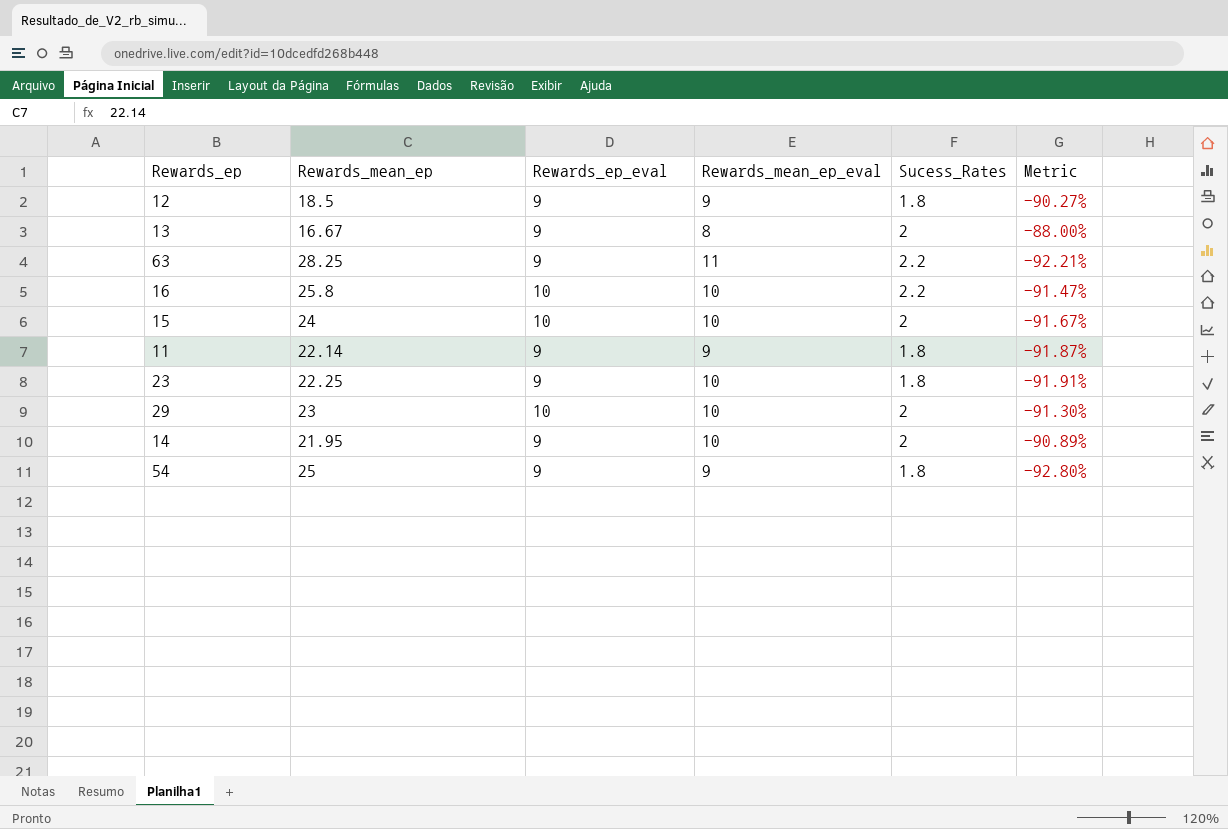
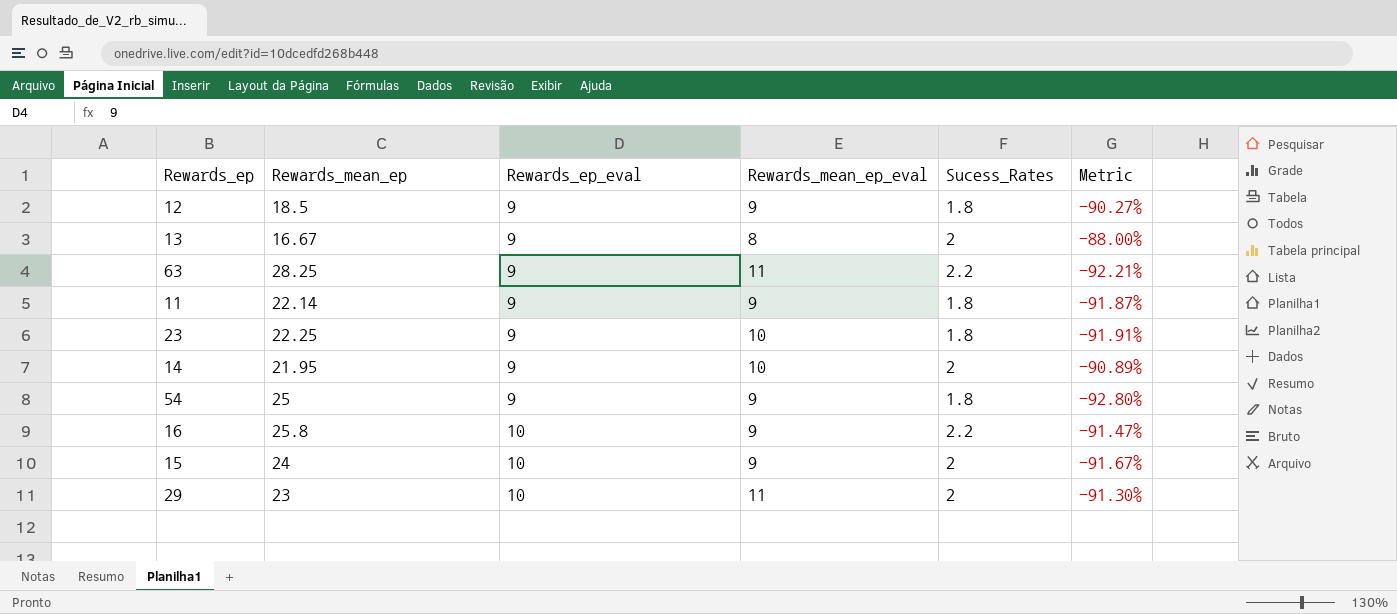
row order: none -> Rewards_ep_eval ascending
16 | Rewards_mean_ep_eval: 10 -> 9
15 | Rewards_mean_ep_eval: 10 -> 9
29 | Rewards_mean_ep_eval: 10 -> 11

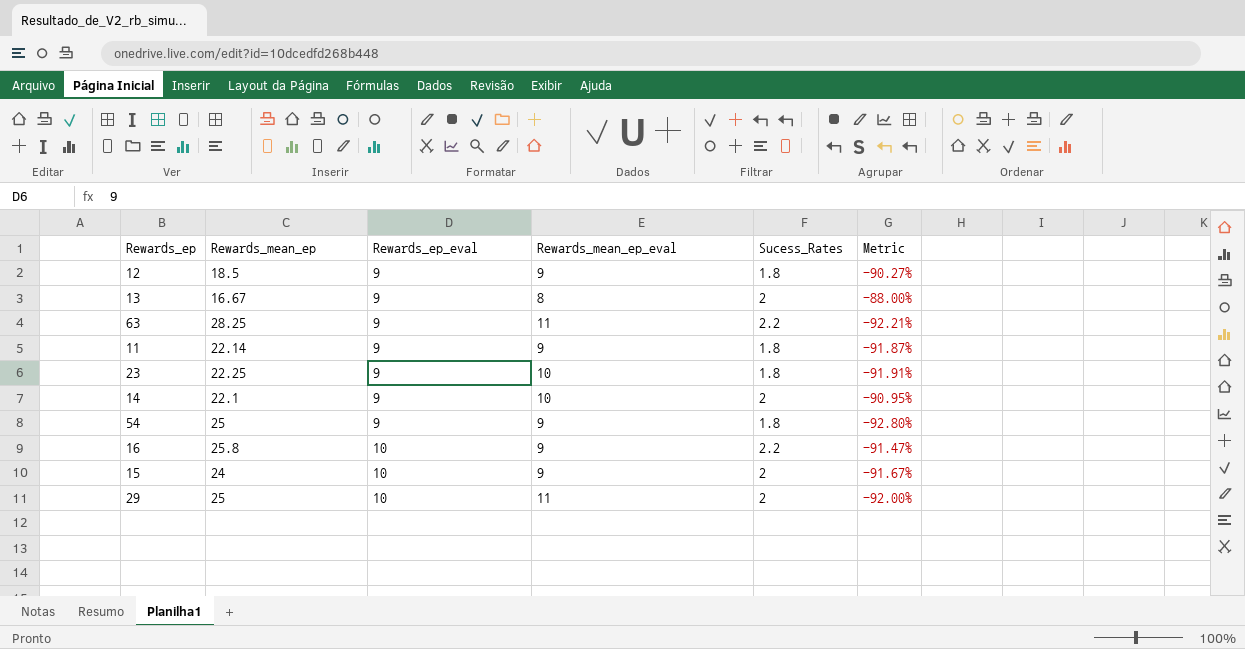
14 | Rewards_mean_ep: 21.95 -> 22.1
14 | Metric: -90.89% -> -90.95%
29 | Rewards_mean_ep: 23 -> 25
29 | Metric: -91.30% -> -92.00%

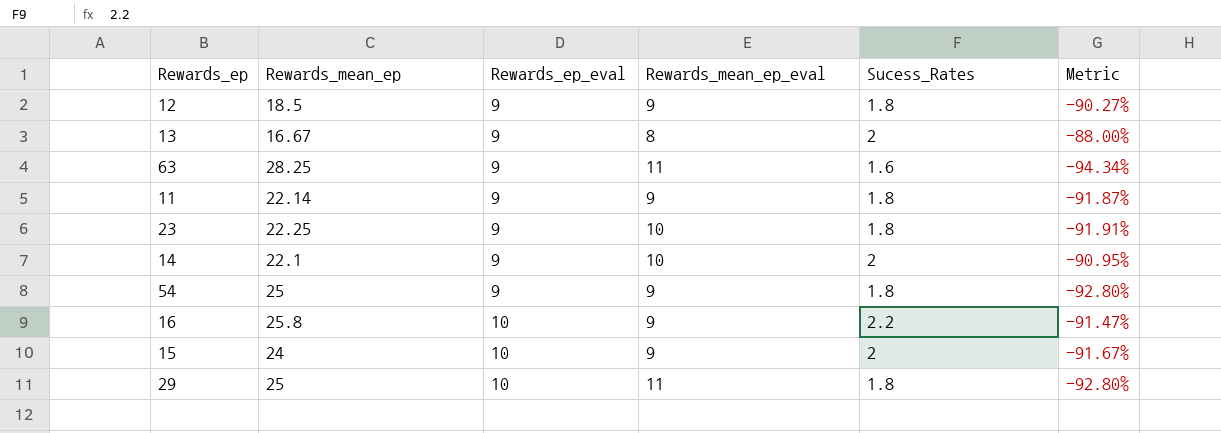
63 | Sucess_Rates: 2.2 -> 1.6
63 | Metric: -92.21% -> -94.34%
29 | Sucess_Rates: 2 -> 1.8
29 | Metric: -92.00% -> -92.80%

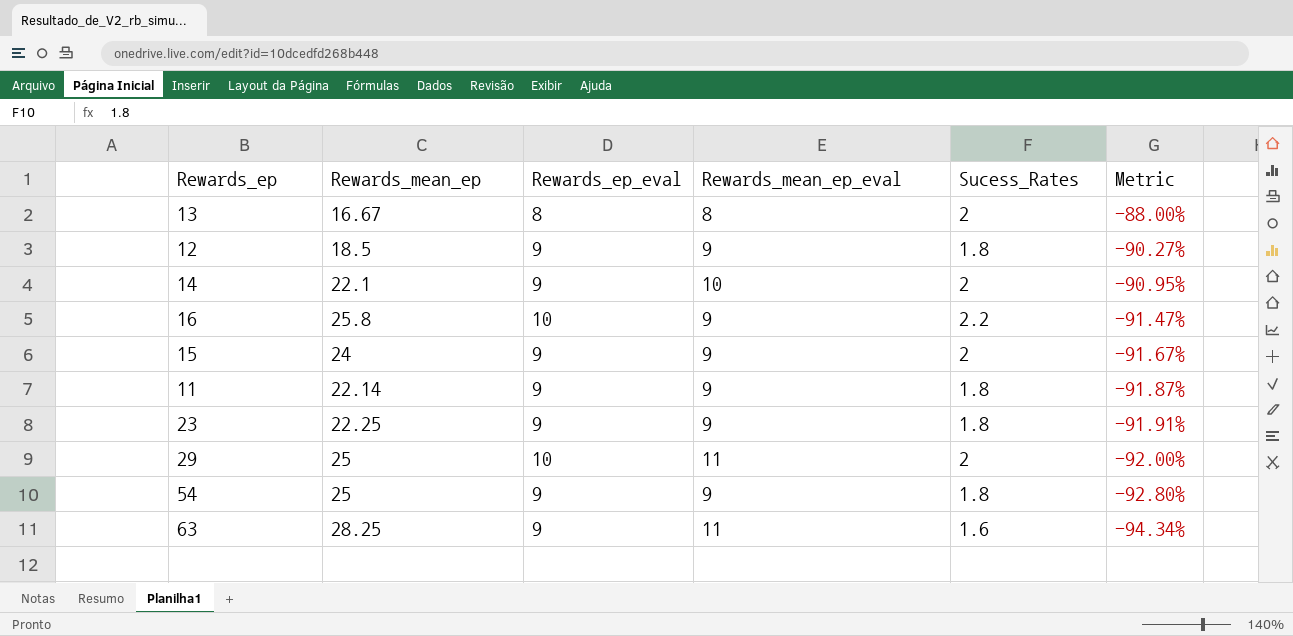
row order: Rewards_ep_eval ascending -> Metric descending
13 | Rewards_ep_eval: 9 -> 8
15 | Rewards_ep_eval: 10 -> 9
23 | Rewards_mean_ep_eval: 10 -> 9
29 | Sucess_Rates: 1.8 -> 2
29 | Metric: -92.80% -> -92.00%

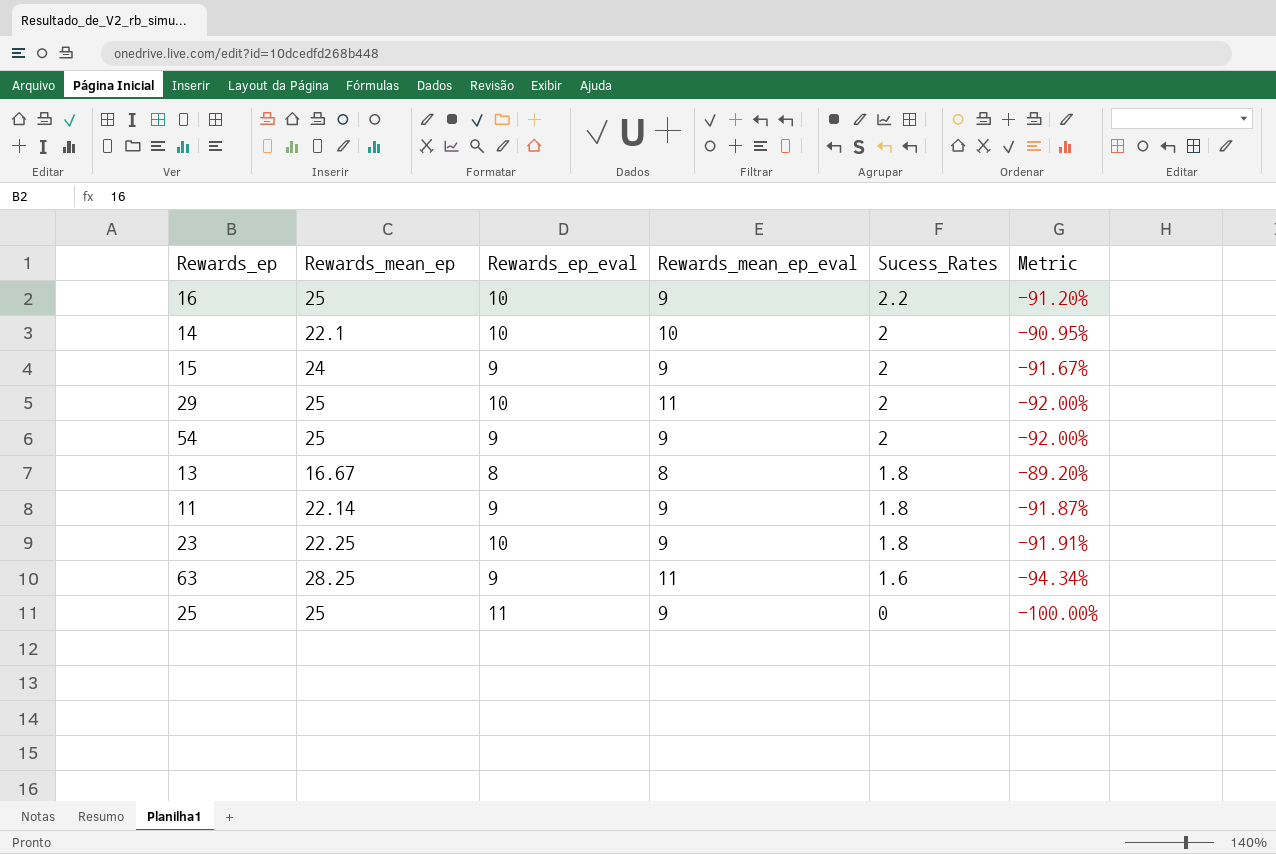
row order: Metric descending -> Sucess_Rates descending
row 12: 18.5 | 9 | 9 | 1.8 | -90.27% -> none
16 | Rewards_mean_ep: 25.8 -> 25
16 | Metric: -91.47% -> -91.20%
14 | Rewards_ep_eval: 9 -> 10
54 | Sucess_Rates: 1.8 -> 2
54 | Metric: -92.80% -> -92.00%
13 | Sucess_Rates: 2 -> 1.8
13 | Metric: -88.00% -> -89.20%
23 | Rewards_ep_eval: 9 -> 10
row 25: none -> 25 | 11 | 9 | 0 | -100.00%

